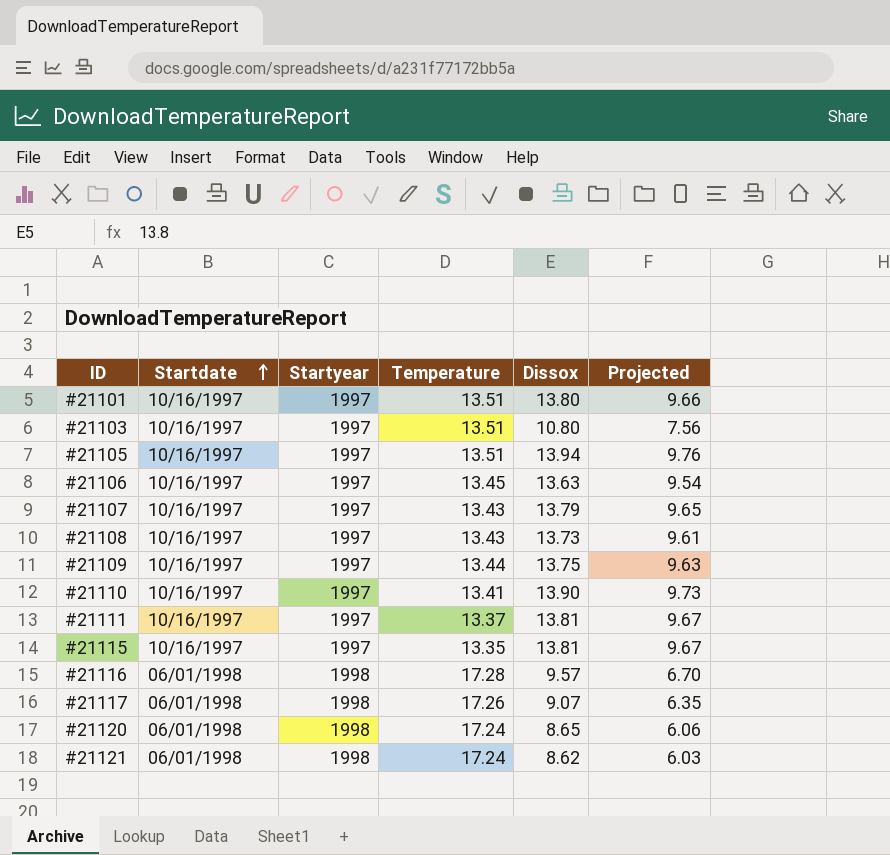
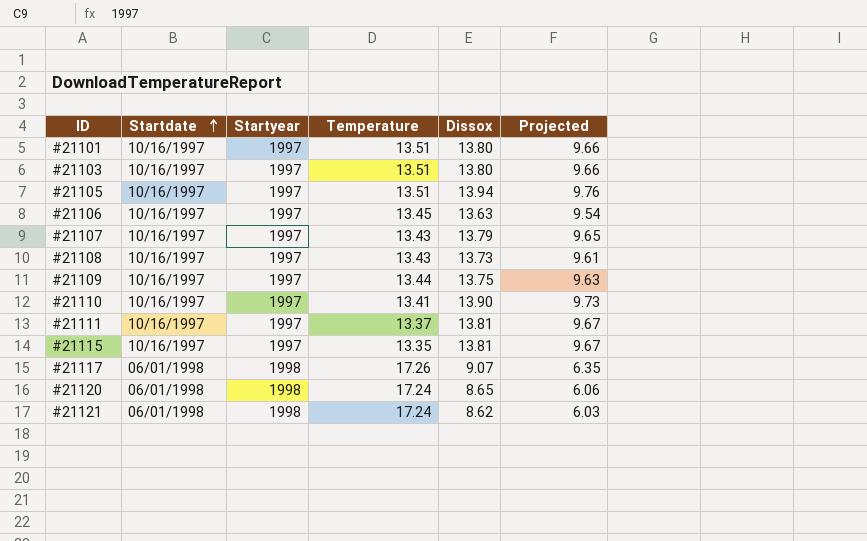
row #21116: 06/01/1998 | 1998 | 17.28 | 9.57 | 6.70 -> none
#21103 | Dissox: 10.80 -> 13.80
#21103 | Projected: 7.56 -> 9.66

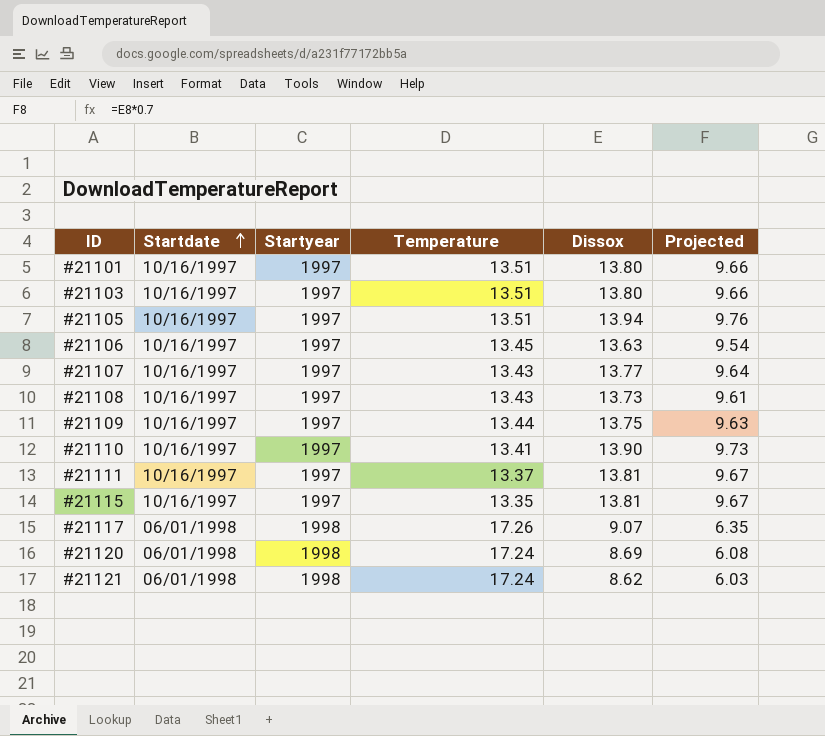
#21107 | Dissox: 13.79 -> 13.77
#21107 | Projected: 9.65 -> 9.64
#21120 | Dissox: 8.65 -> 8.69
#21120 | Projected: 6.06 -> 6.08

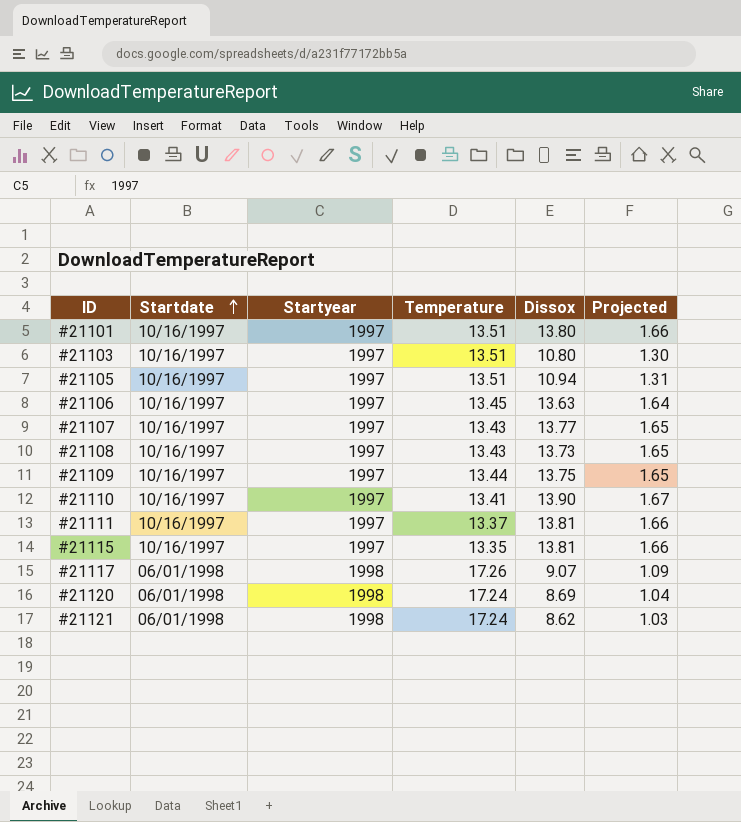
column Projected | formula: [Dissox] * 0.7 -> [Dissox] * 0.12
#21103 | Dissox: 13.80 -> 10.80
#21105 | Dissox: 13.94 -> 10.94

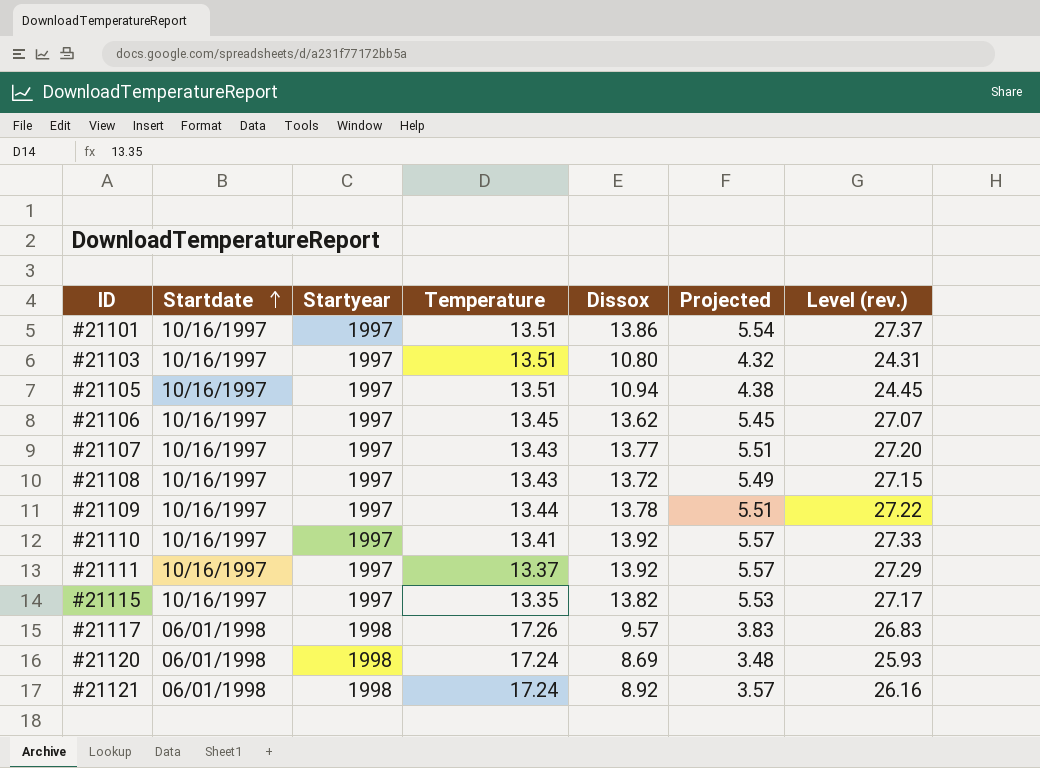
column Projected | formula: [Dissox] * 0.12 -> [Dissox] * 0.4
column Level (rev.) | formula: none -> [Temperature] + [Dissox]
#21101 | Dissox: 13.80 -> 13.86
#21106 | Dissox: 13.63 -> 13.62
#21108 | Dissox: 13.73 -> 13.72
#21109 | Dissox: 13.75 -> 13.78
#21110 | Dissox: 13.90 -> 13.92
#21111 | Dissox: 13.81 -> 13.92
#21115 | Dissox: 13.81 -> 13.82
#21117 | Dissox: 9.07 -> 9.57
#21121 | Dissox: 8.62 -> 8.92

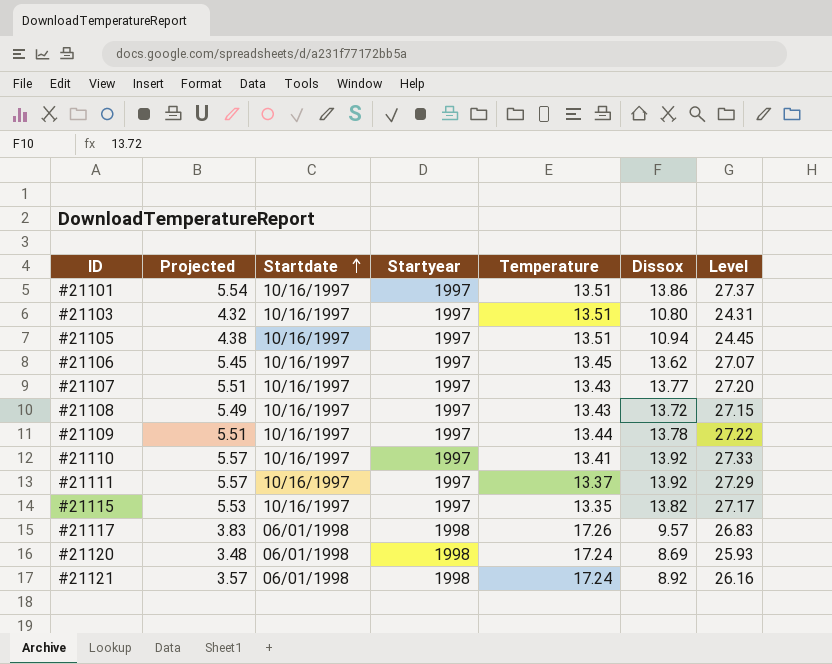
column Projected | position: 6 -> 2
column name: Level (rev.) -> Level

